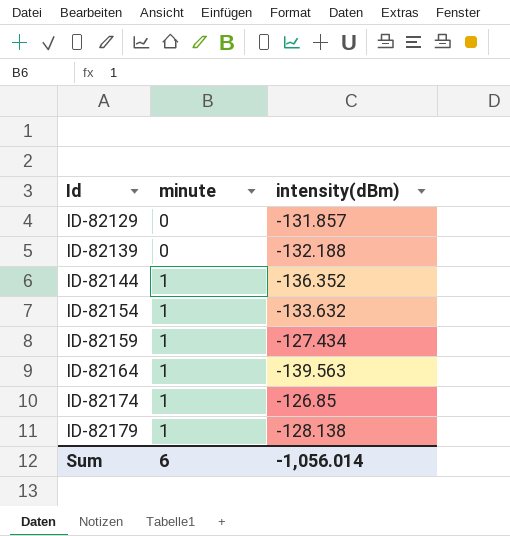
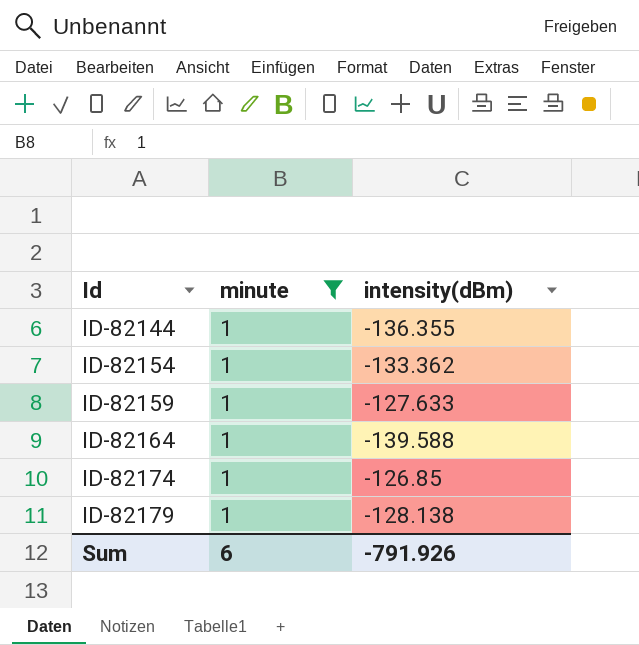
filter: none -> minute = 1
ID-82144 | intensity(dBm): -136.352 -> -136.355
ID-82154 | intensity(dBm): -133.632 -> -133.362
ID-82159 | intensity(dBm): -127.434 -> -127.633
ID-82164 | intensity(dBm): -139.563 -> -139.588
Sum | intensity(dBm): -1,056.014 -> -791.926

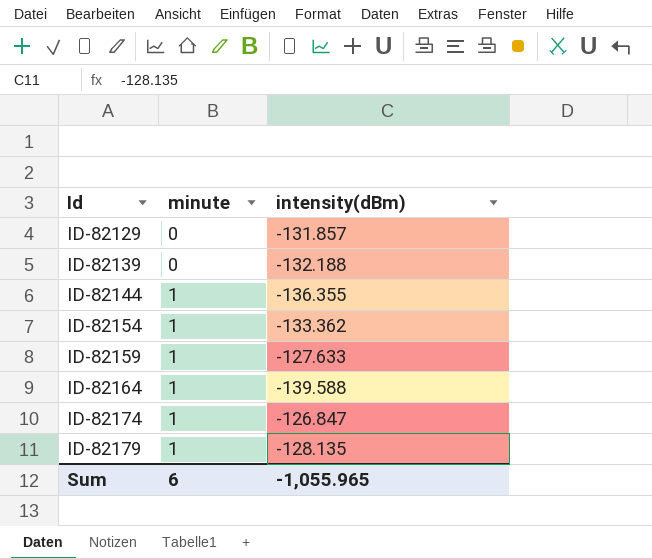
filter: minute = 1 -> none
ID-82174 | intensity(dBm): -126.85 -> -126.847
ID-82179 | intensity(dBm): -128.138 -> -128.135
Sum | intensity(dBm): -791.926 -> -1,055.965

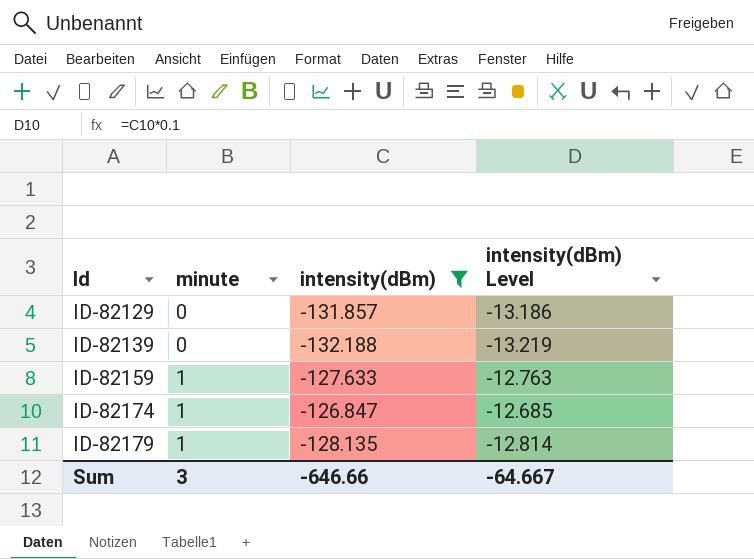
filter: none -> intensity(dBm) >= -132.188
column intensity(dBm) Level | formula: none -> [intensity(dBm)] * 0.1
Sum | minute: 6 -> 3
Sum | intensity(dBm): -1,055.965 -> -646.66

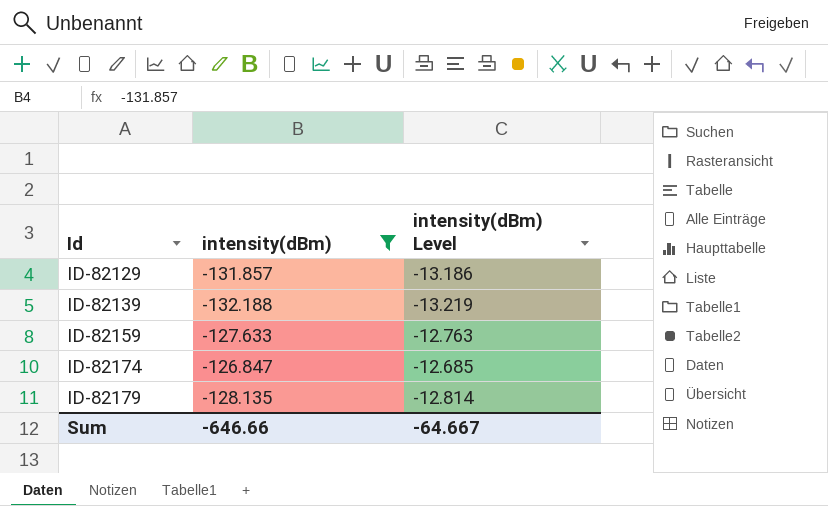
column minute | position: 2 -> none

